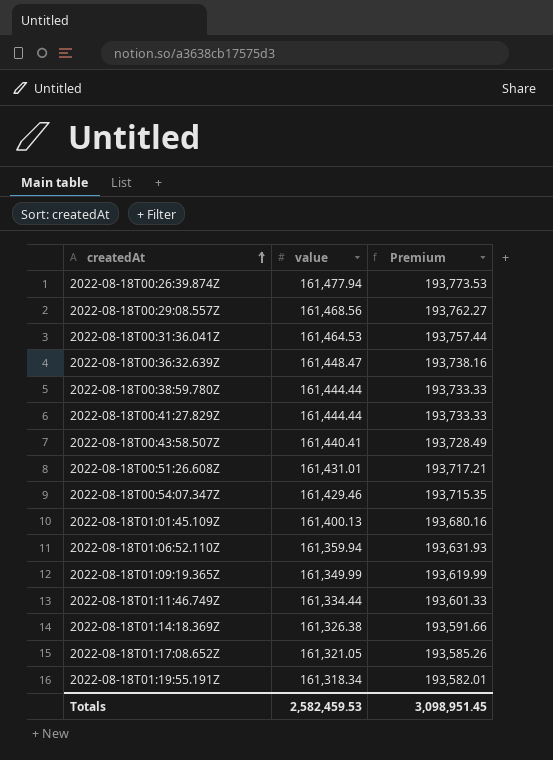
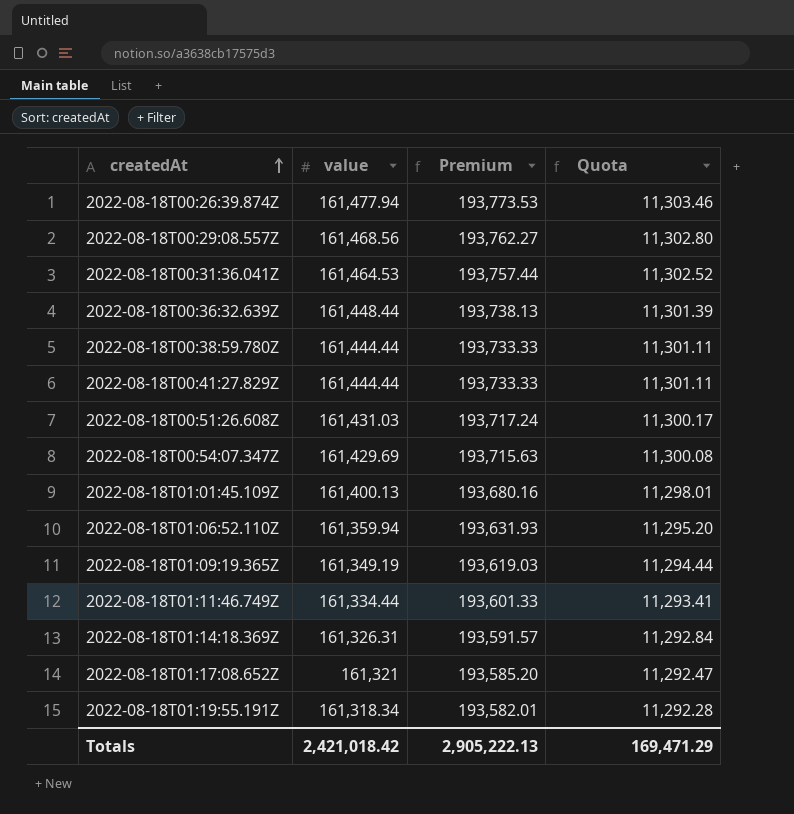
column Quota | formula: none -> [value] * 0.07
row 2022-08-18T00:43:58.507Z: 161,440.41 | 193,728.49 -> none
2022-08-18T00:36:32.639Z | value: 161,448.47 -> 161,448.44
2022-08-18T00:36:32.639Z | Premium: 193,738.16 -> 193,738.13
2022-08-18T00:51:26.608Z | value: 161,431.01 -> 161,431.03
2022-08-18T00:51:26.608Z | Premium: 193,717.21 -> 193,717.24
2022-08-18T00:54:07.347Z | value: 161,429.46 -> 161,429.69
2022-08-18T00:54:07.347Z | Premium: 193,715.35 -> 193,715.63
2022-08-18T01:09:19.365Z | value: 161,349.99 -> 161,349.19
2022-08-18T01:09:19.365Z | Premium: 193,619.99 -> 193,619.03
2022-08-18T01:14:18.369Z | value: 161,326.38 -> 161,326.31
2022-08-18T01:14:18.369Z | Premium: 193,591.66 -> 193,591.57
2022-08-18T01:17:08.652Z | value: 161,321.05 -> 161,321
2022-08-18T01:17:08.652Z | Premium: 193,585.26 -> 193,585.20
Totals | value: 2,582,459.53 -> 2,421,018.42
Totals | Premium: 3,098,951.45 -> 2,905,222.13

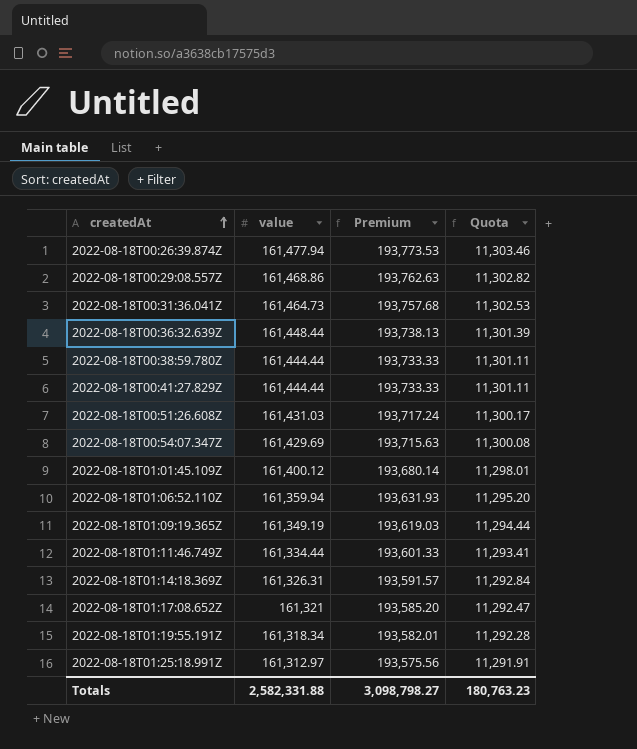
2022-08-18T00:29:08.557Z | value: 161,468.56 -> 161,468.86
2022-08-18T00:29:08.557Z | Premium: 193,762.27 -> 193,762.63
2022-08-18T00:29:08.557Z | Quota: 11,302.80 -> 11,302.82
2022-08-18T00:31:36.041Z | value: 161,464.53 -> 161,464.73
2022-08-18T00:31:36.041Z | Premium: 193,757.44 -> 193,757.68
2022-08-18T00:31:36.041Z | Quota: 11,302.52 -> 11,302.53
2022-08-18T01:01:45.109Z | value: 161,400.13 -> 161,400.12
2022-08-18T01:01:45.109Z | Premium: 193,680.16 -> 193,680.14
row 2022-08-18T01:25:18.991Z: none -> 161,312.97 | 193,575.56 | 11,291.91
Totals | value: 2,421,018.42 -> 2,582,331.88
Totals | Premium: 2,905,222.13 -> 3,098,798.27
Totals | Quota: 169,471.29 -> 180,763.23

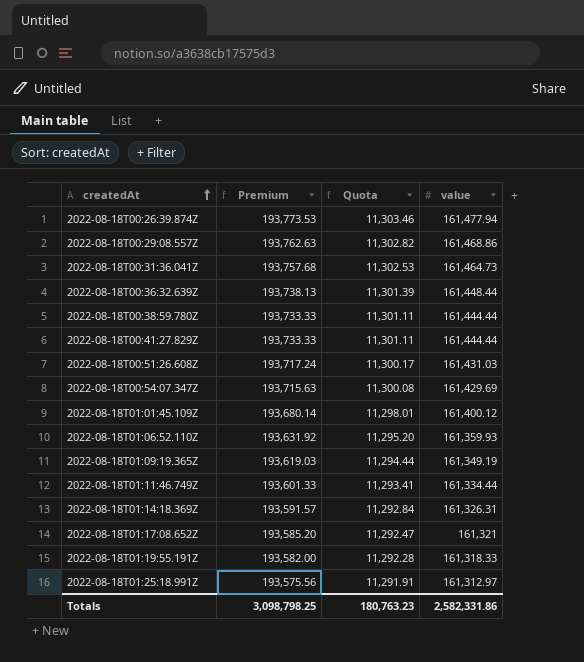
column value | position: 2 -> 4
2022-08-18T01:06:52.110Z | Premium: 193,631.93 -> 193,631.92
2022-08-18T01:06:52.110Z | value: 161,359.94 -> 161,359.93
2022-08-18T01:19:55.191Z | Premium: 193,582.01 -> 193,582.00
2022-08-18T01:19:55.191Z | value: 161,318.34 -> 161,318.33
Totals | Premium: 3,098,798.27 -> 3,098,798.25
Totals | value: 2,582,331.88 -> 2,582,331.86

